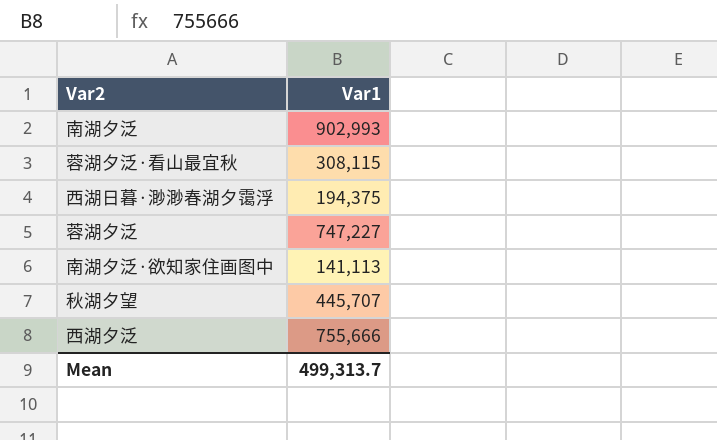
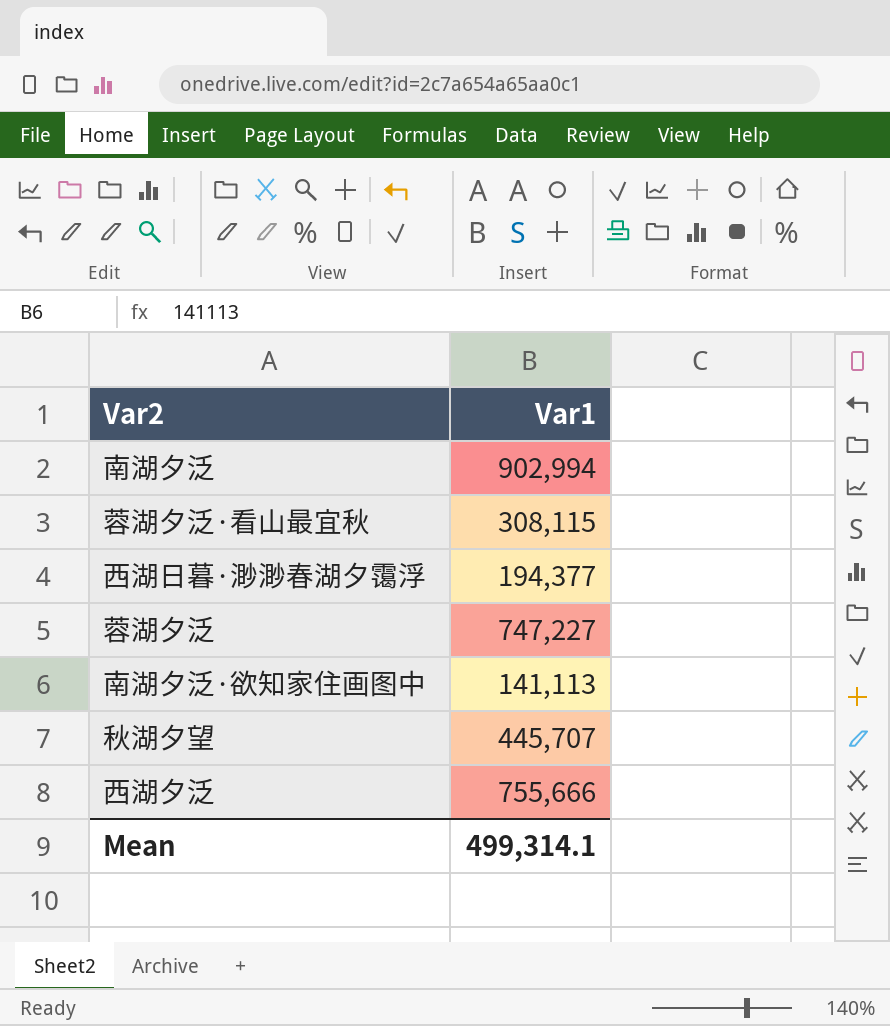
南湖夕泛 | Var1: 902,993 -> 902,994
西湖日暮·渺渺春湖夕霭浮 | Var1: 194,375 -> 194,377
Mean | Var1: 499,313.7 -> 499,314.1

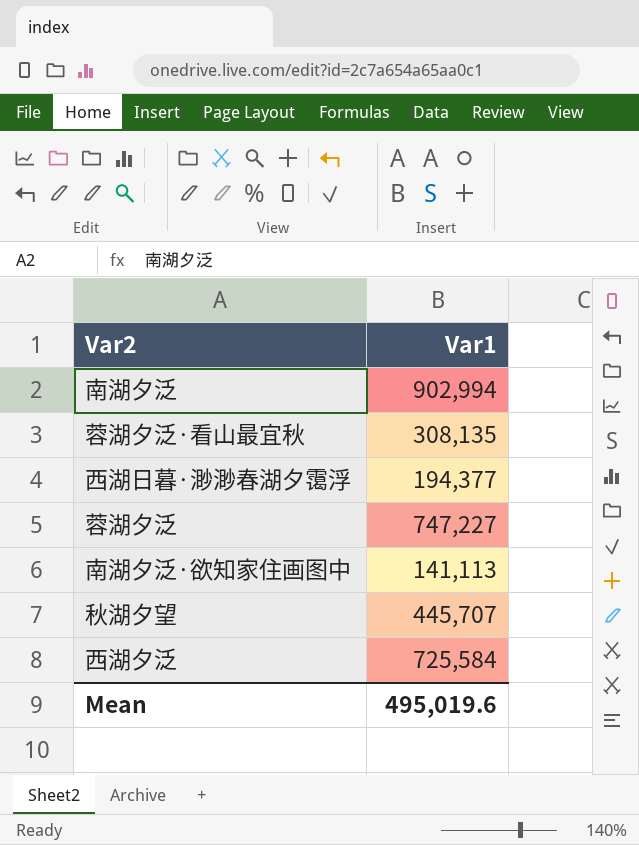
蓉湖夕泛·看山最宜秋 | Var1: 308,115 -> 308,135
西湖夕泛 | Var1: 755,666 -> 725,584
Mean | Var1: 499,314.1 -> 495,019.6

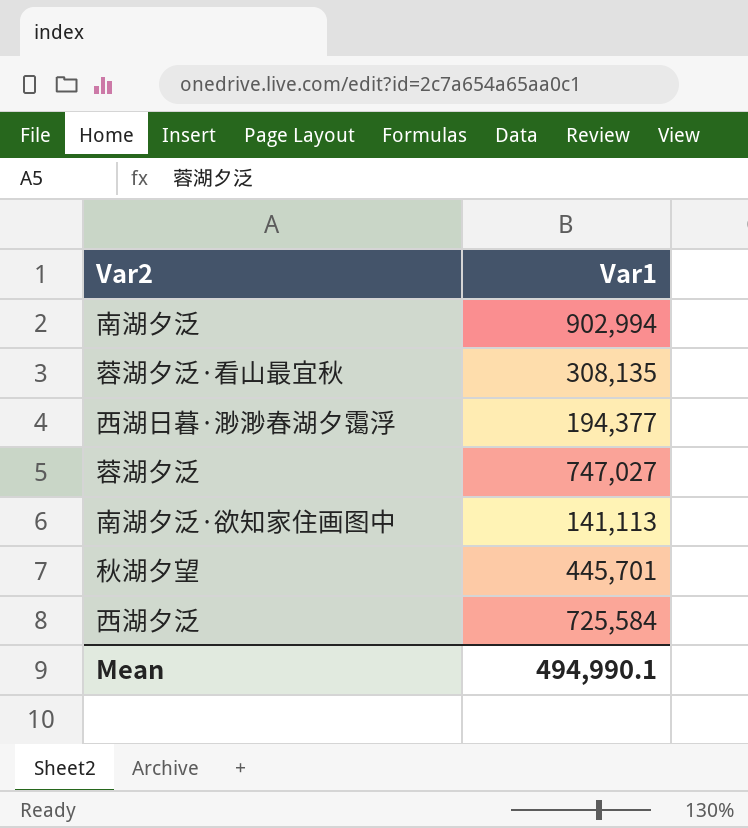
蓉湖夕泛 | Var1: 747,227 -> 747,027
秋湖夕望 | Var1: 445,707 -> 445,701
Mean | Var1: 495,019.6 -> 494,990.1

